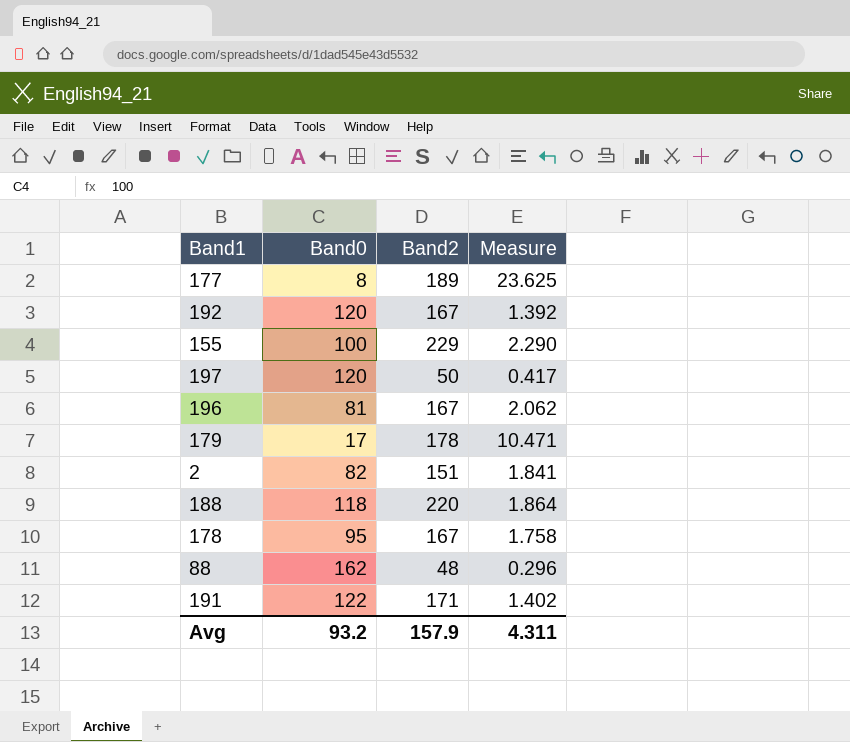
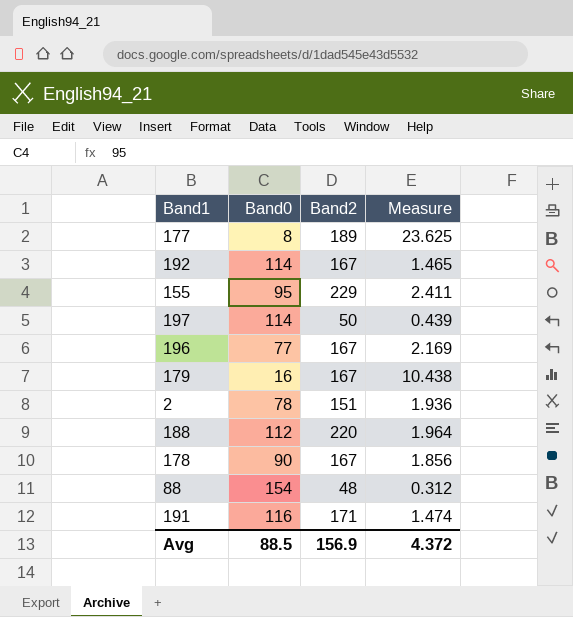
192 | Band0: 120 -> 114
192 | Measure: 1.392 -> 1.465
155 | Band0: 100 -> 95
155 | Measure: 2.290 -> 2.411
197 | Band0: 120 -> 114
197 | Measure: 0.417 -> 0.439
196 | Band0: 81 -> 77
196 | Measure: 2.062 -> 2.169
179 | Band0: 17 -> 16
179 | Band2: 178 -> 167
179 | Measure: 10.471 -> 10.438
2 | Band0: 82 -> 78
2 | Measure: 1.841 -> 1.936
188 | Band0: 118 -> 112
188 | Measure: 1.864 -> 1.964
178 | Band0: 95 -> 90
178 | Measure: 1.758 -> 1.856
88 | Band0: 162 -> 154
88 | Measure: 0.296 -> 0.312
191 | Band0: 122 -> 116
191 | Measure: 1.402 -> 1.474
Avg | Band0: 93.2 -> 88.5
Avg | Band2: 157.9 -> 156.9
Avg | Measure: 4.311 -> 4.372

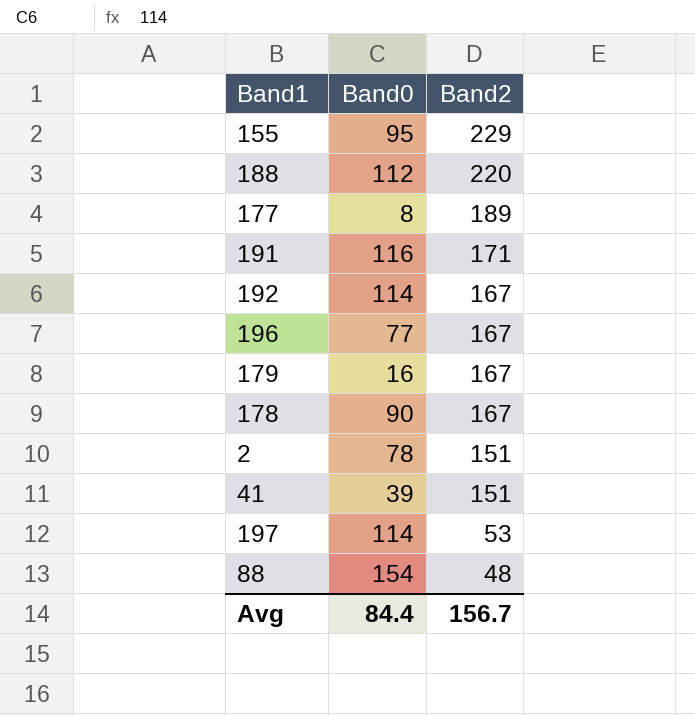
row order: none -> Band2 descending
column Measure | formula: [Band2] / [Band0] -> none
row 41: none -> 39 | 151
197 | Band2: 50 -> 53
Avg | Band0: 88.5 -> 84.4
Avg | Band2: 156.9 -> 156.7

